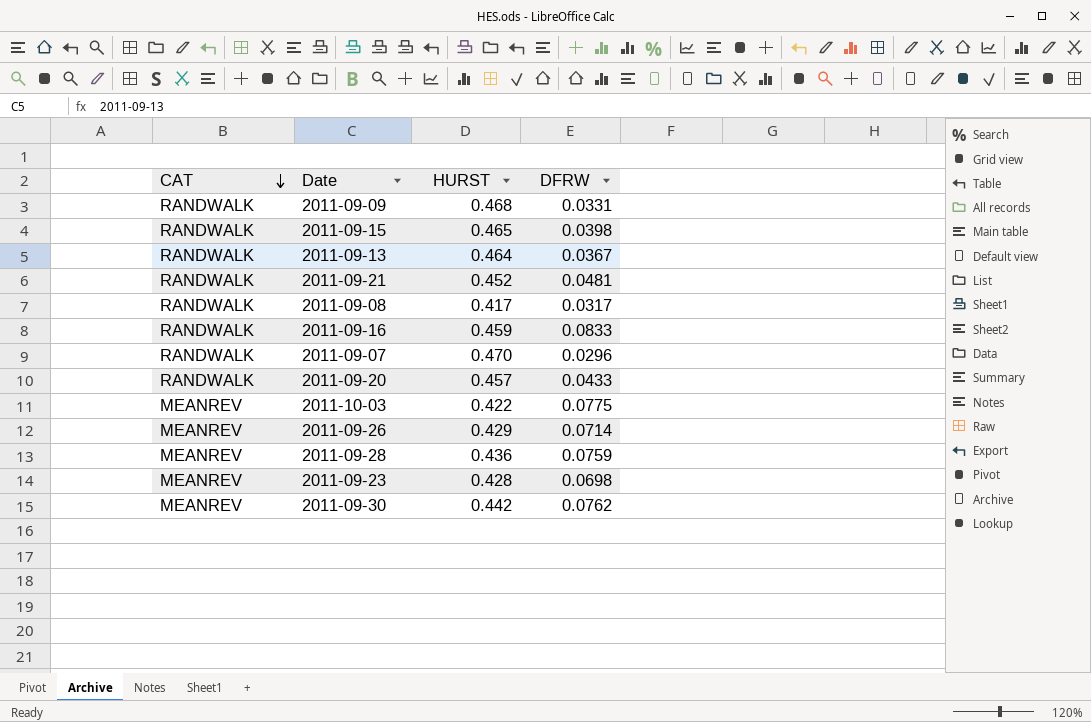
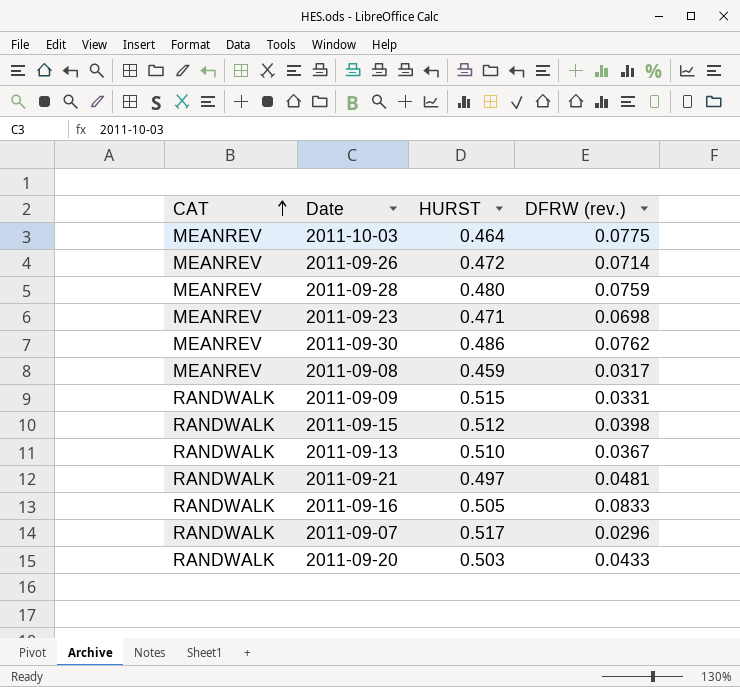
row order: CAT descending -> CAT ascending
column name: DFRW -> DFRW (rev.)
2011-10-03 | HURST: 0.422 -> 0.464
2011-09-26 | HURST: 0.429 -> 0.472
2011-09-28 | HURST: 0.436 -> 0.480
2011-09-23 | HURST: 0.428 -> 0.471
2011-09-30 | HURST: 0.442 -> 0.486
2011-09-08 | CAT: RANDWALK -> MEANREV
2011-09-08 | HURST: 0.417 -> 0.459
2011-09-09 | HURST: 0.468 -> 0.515
2011-09-15 | HURST: 0.465 -> 0.512
2011-09-13 | HURST: 0.464 -> 0.510
2011-09-21 | HURST: 0.452 -> 0.497
2011-09-16 | HURST: 0.459 -> 0.505
2011-09-07 | HURST: 0.470 -> 0.517
2011-09-20 | HURST: 0.457 -> 0.503

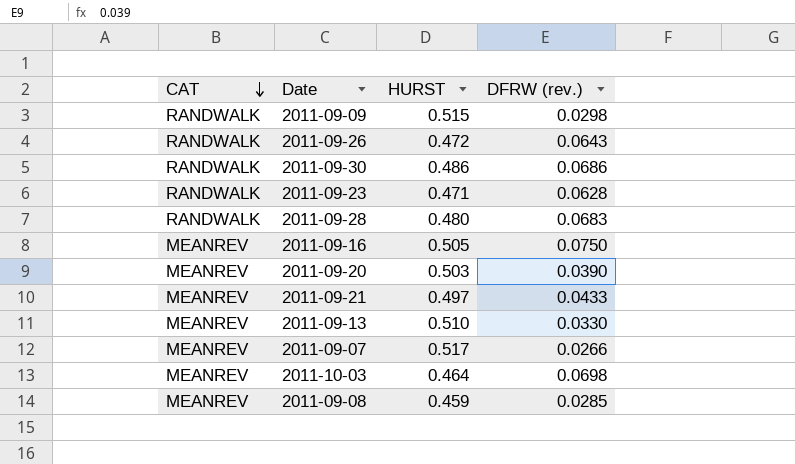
row order: CAT ascending -> CAT descending
row 2011-09-15: RANDWALK | 0.512 | 0.0398 -> none
2011-09-09 | DFRW (rev.): 0.0331 -> 0.0298
2011-09-26 | CAT: MEANREV -> RANDWALK
2011-09-26 | DFRW (rev.): 0.0714 -> 0.0643
2011-09-30 | CAT: MEANREV -> RANDWALK
2011-09-30 | DFRW (rev.): 0.0762 -> 0.0686
2011-09-23 | CAT: MEANREV -> RANDWALK
2011-09-23 | DFRW (rev.): 0.0698 -> 0.0628
2011-09-28 | CAT: MEANREV -> RANDWALK
2011-09-28 | DFRW (rev.): 0.0759 -> 0.0683
2011-09-16 | CAT: RANDWALK -> MEANREV
2011-09-16 | DFRW (rev.): 0.0833 -> 0.0750
2011-09-20 | CAT: RANDWALK -> MEANREV
2011-09-20 | DFRW (rev.): 0.0433 -> 0.0390
2011-09-21 | CAT: RANDWALK -> MEANREV
2011-09-21 | DFRW (rev.): 0.0481 -> 0.0433
2011-09-13 | CAT: RANDWALK -> MEANREV
2011-09-13 | DFRW (rev.): 0.0367 -> 0.0330
2011-09-07 | CAT: RANDWALK -> MEANREV
2011-09-07 | DFRW (rev.): 0.0296 -> 0.0266
2011-10-03 | DFRW (rev.): 0.0775 -> 0.0698
2011-09-08 | DFRW (rev.): 0.0317 -> 0.0285

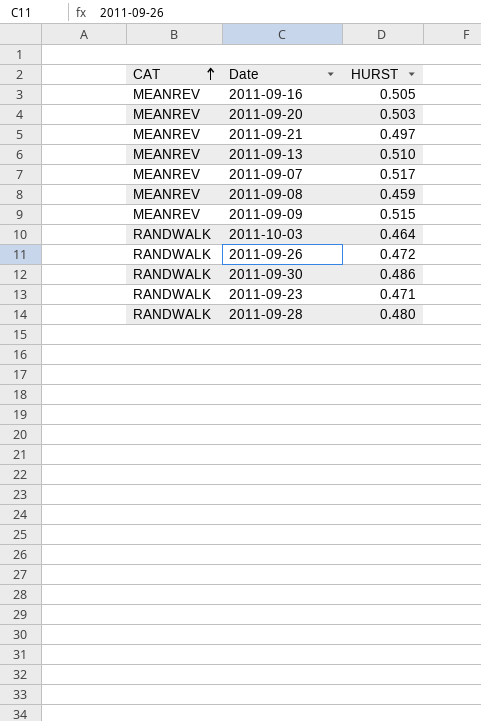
row order: CAT descending -> CAT ascending
column DFRW (rev.) | position: 4 -> none
2011-09-09 | CAT: RANDWALK -> MEANREV
2011-10-03 | CAT: MEANREV -> RANDWALK

